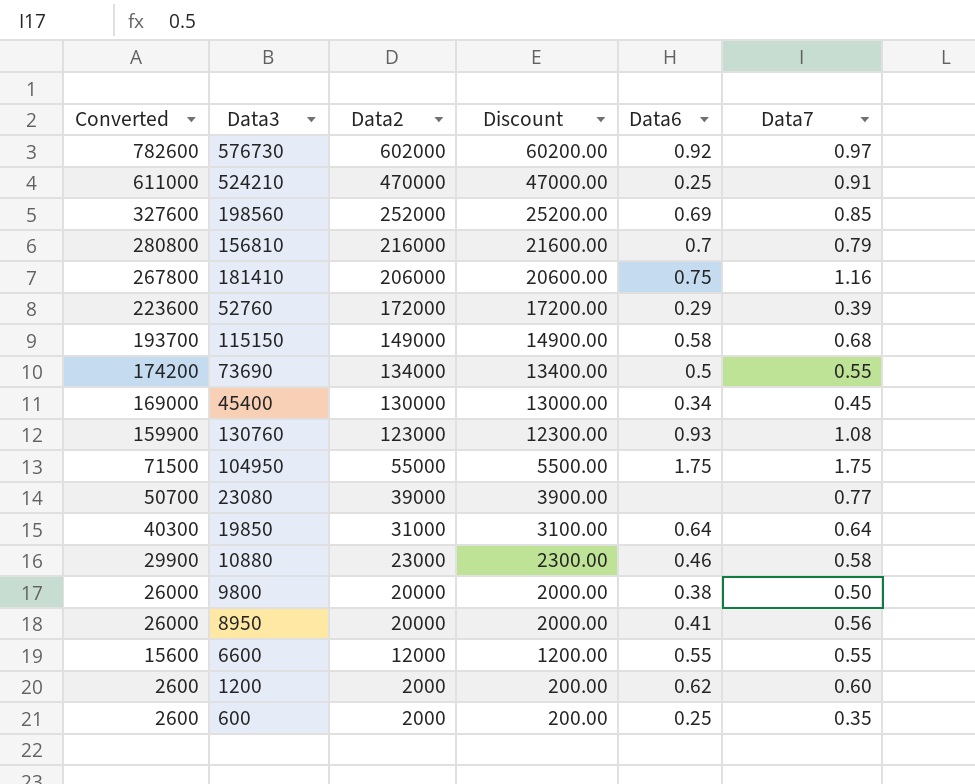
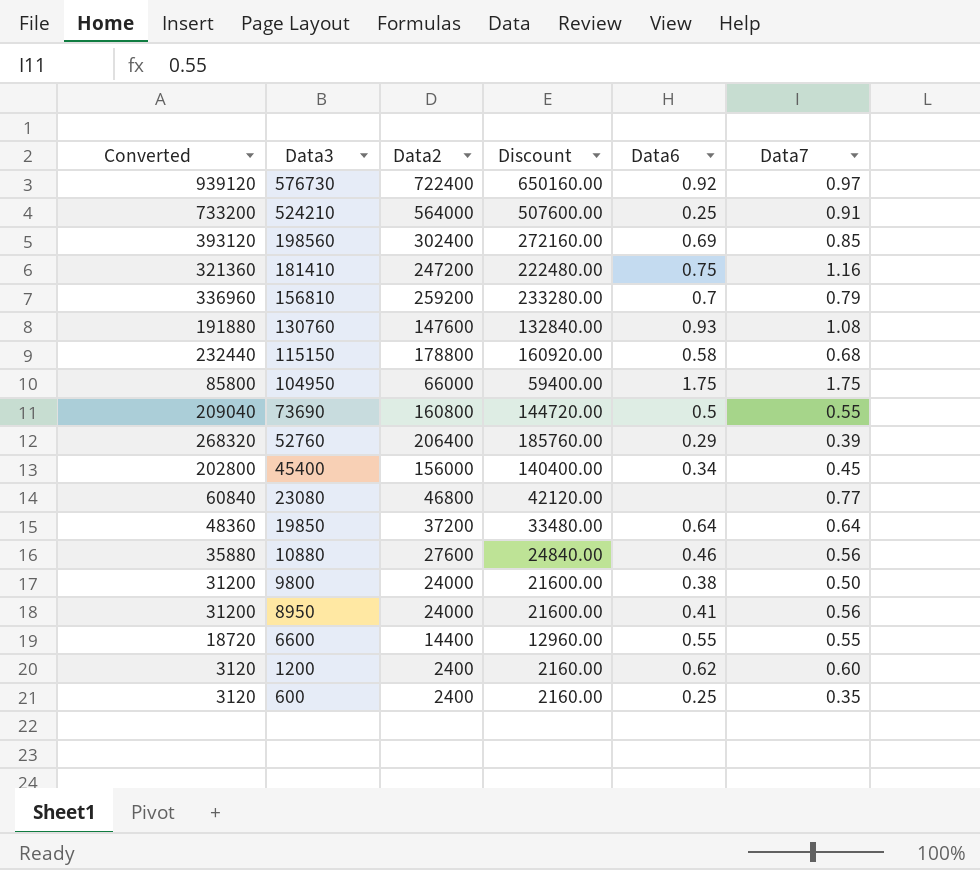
row order: Converted descending -> Data3 descending
column Discount | formula: [Data2] * 0.1 -> [Data2] * 0.9
576730 | Converted: 782600 -> 939120
576730 | Data2: 602000 -> 722400
524210 | Converted: 611000 -> 733200
524210 | Data2: 470000 -> 564000
198560 | Converted: 327600 -> 393120
198560 | Data2: 252000 -> 302400
181410 | Converted: 267800 -> 321360
181410 | Data2: 206000 -> 247200
156810 | Converted: 280800 -> 336960
156810 | Data2: 216000 -> 259200
130760 | Converted: 159900 -> 191880
130760 | Data2: 123000 -> 147600
115150 | Converted: 193700 -> 232440
115150 | Data2: 149000 -> 178800
104950 | Converted: 71500 -> 85800
104950 | Data2: 55000 -> 66000
73690 | Converted: 174200 -> 209040
73690 | Data2: 134000 -> 160800
52760 | Converted: 223600 -> 268320
52760 | Data2: 172000 -> 206400
45400 | Converted: 169000 -> 202800
45400 | Data2: 130000 -> 156000
23080 | Converted: 50700 -> 60840
23080 | Data2: 39000 -> 46800
19850 | Converted: 40300 -> 48360
19850 | Data2: 31000 -> 37200
10880 | Converted: 29900 -> 35880
10880 | Data2: 23000 -> 27600
10880 | Data7: 0.58 -> 0.56
9800 | Converted: 26000 -> 31200
9800 | Data2: 20000 -> 24000
8950 | Converted: 26000 -> 31200
8950 | Data2: 20000 -> 24000
6600 | Converted: 15600 -> 18720
6600 | Data2: 12000 -> 14400
1200 | Converted: 2600 -> 3120
1200 | Data2: 2000 -> 2400
600 | Converted: 2600 -> 3120
600 | Data2: 2000 -> 2400

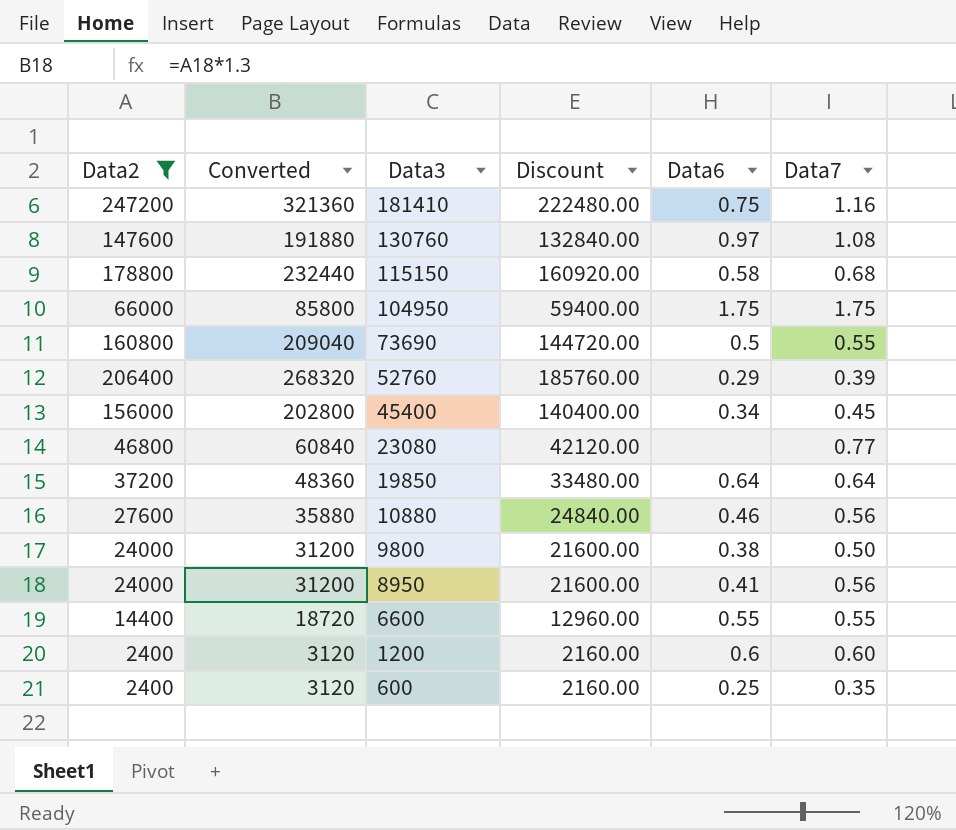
filter: none -> Data2 <= 247200
column Data2 | position: 3 -> 1
130760 | Data6: 0.93 -> 0.97
1200 | Data6: 0.62 -> 0.6

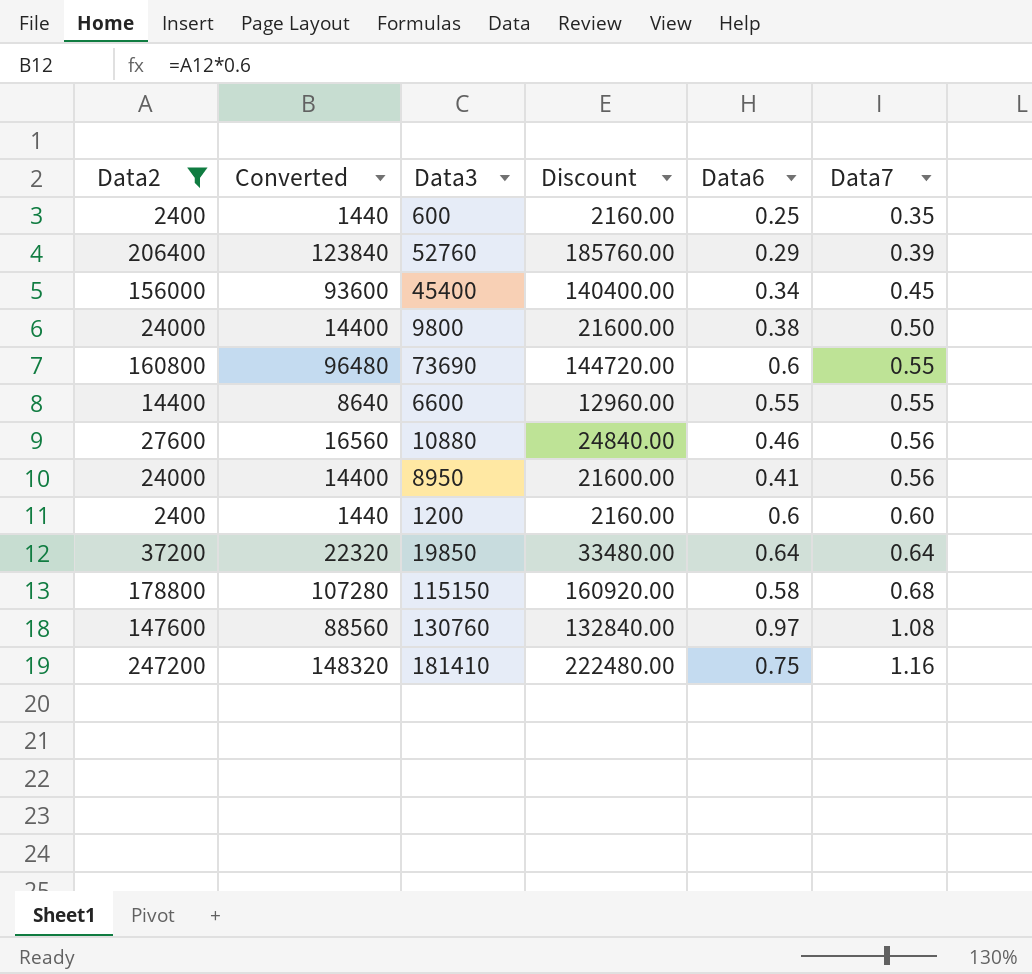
row order: Data3 descending -> Data7 ascending
column Converted | formula: [Data2] * 1.3 -> [Data2] * 0.6
row 104950: 66000 | 85800 | 59400.00 | 1.75 | 1.75 -> none
row 23080: 46800 | 60840 | 42120.00 | none | 0.77 -> none
73690 | Data6: 0.5 -> 0.6

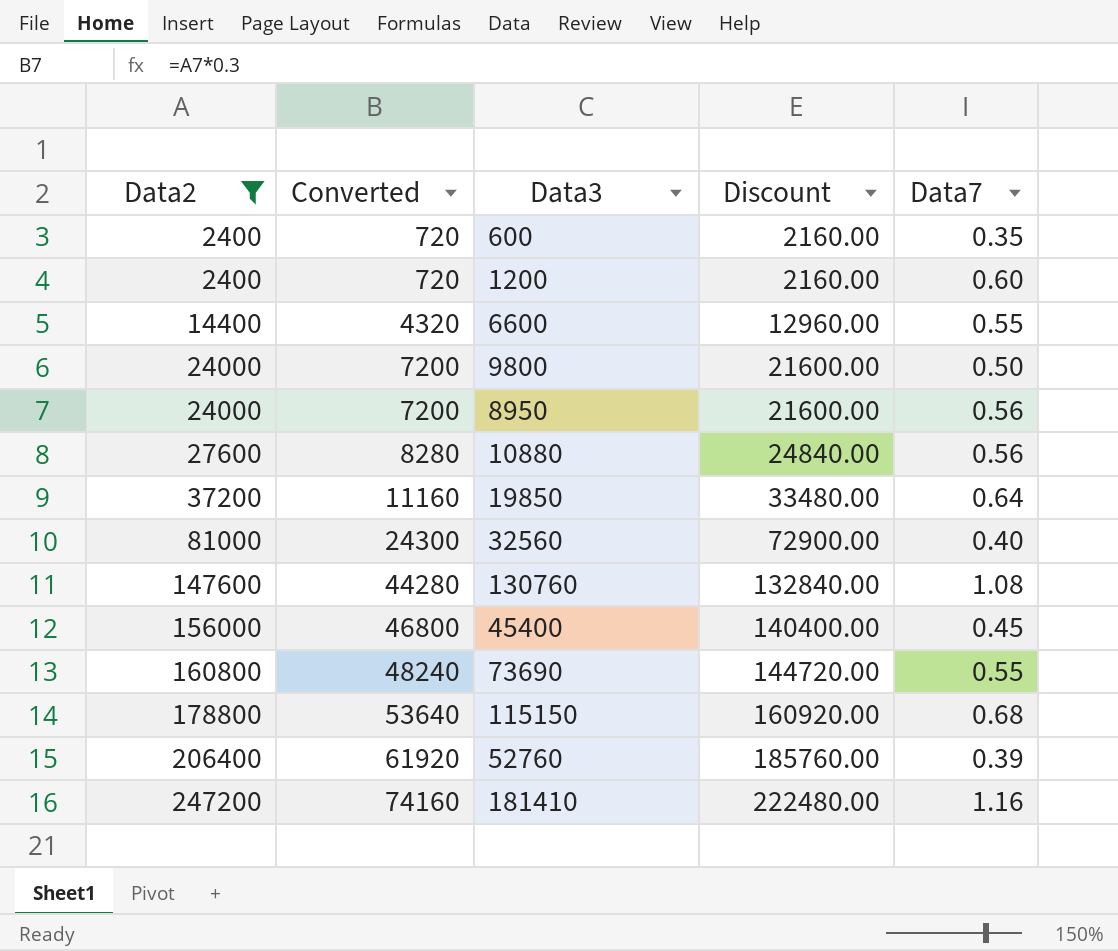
row order: Data7 ascending -> Data2 ascending
column Data6 | position: 5 -> none
column Converted | formula: [Data2] * 0.6 -> [Data2] * 0.3
row 32560: none -> 81000 | 24300 | 72900.00 | 0.40

